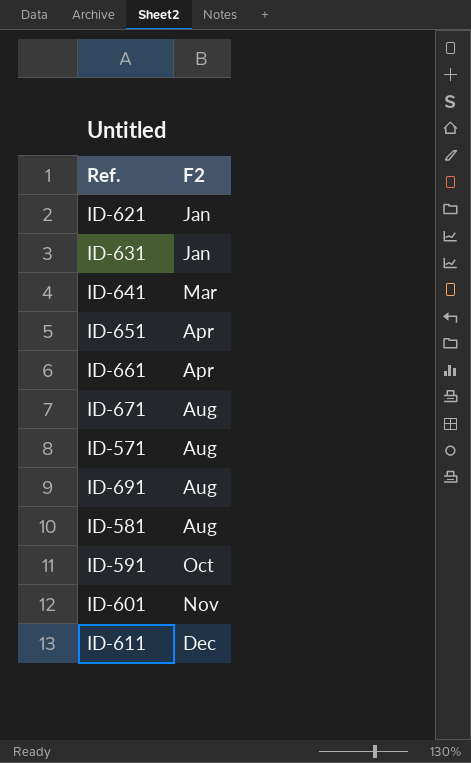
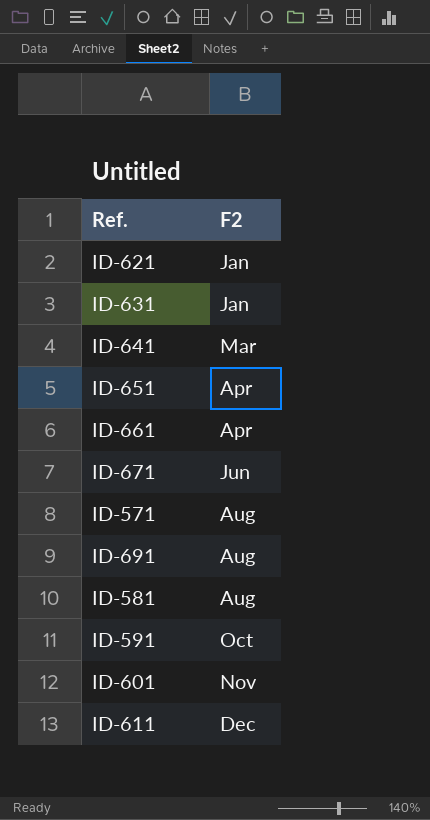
ID-671 | F2: Aug -> Jun

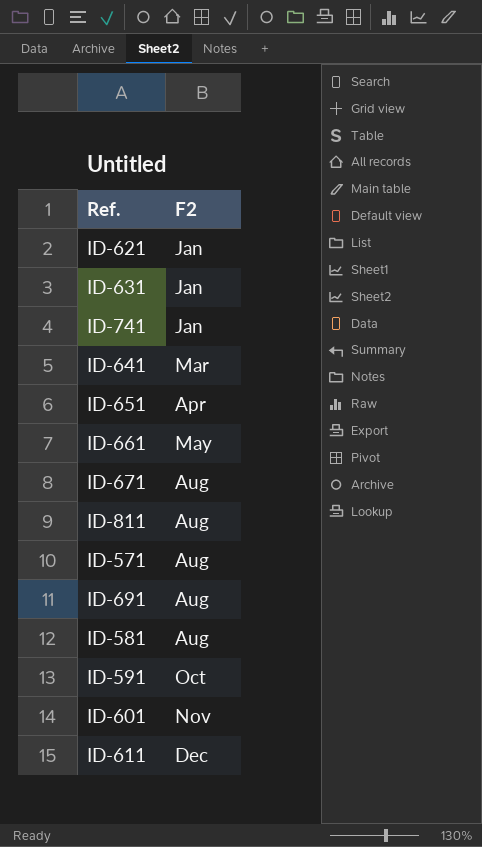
row ID-741: none -> Jan
ID-661 | F2: Apr -> May
ID-671 | F2: Jun -> Aug
row ID-811: none -> Aug

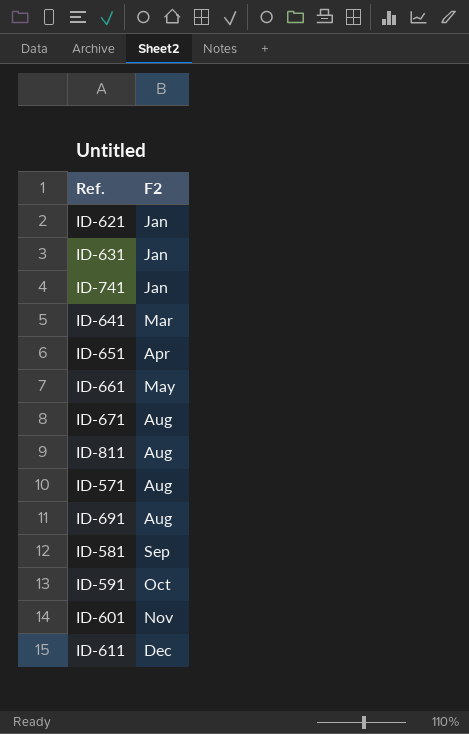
ID-581 | F2: Aug -> Sep

